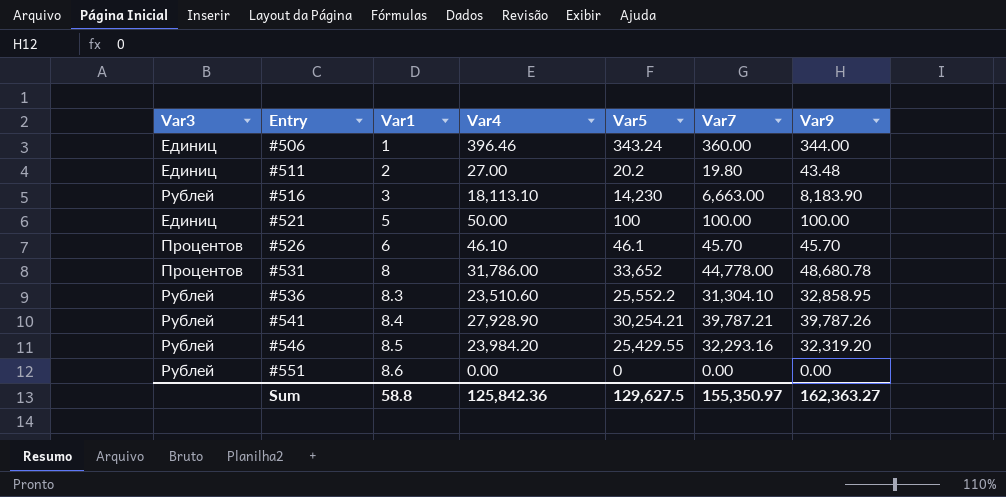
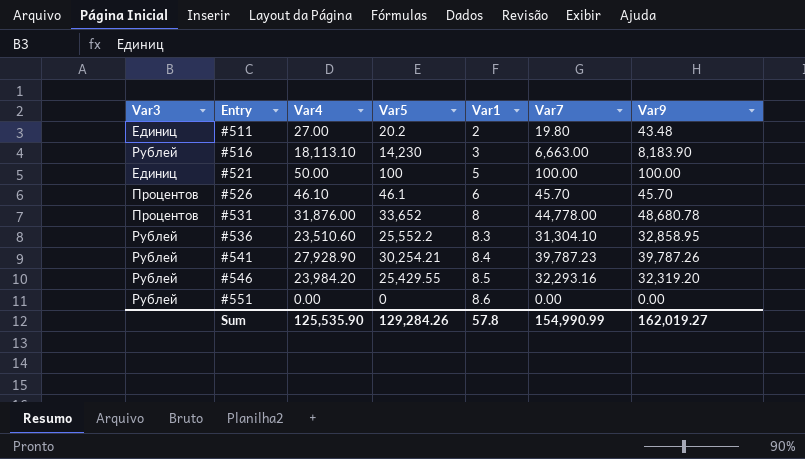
column Var1 | position: 3 -> 5
row #506: Единиц | 1 | 396.46 | 343.24 | 360.00 | 344.00 -> none
#531 | Var4: 31,786.00 -> 31,876.00
#541 | Var7: 39,787.21 -> 39,787.23
Sum | Var4: 125,842.36 -> 125,535.90
Sum | Var5: 129,627.5 -> 129,284.26
Sum | Var1: 58.8 -> 57.8
Sum | Var7: 155,350.97 -> 154,990.99
Sum | Var9: 162,363.27 -> 162,019.27

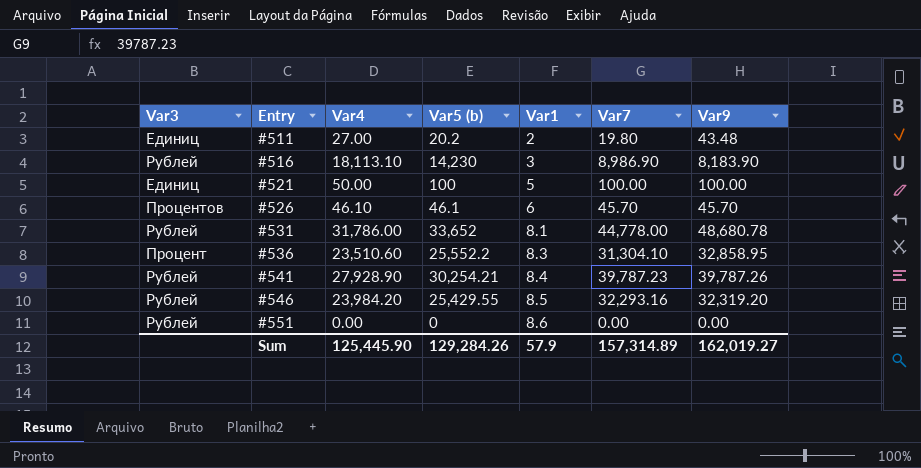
column name: Var5 -> Var5 (b)
#516 | Var7: 6,663.00 -> 8,986.90
#531 | Var3: Процентов -> Рублей
#531 | Var4: 31,876.00 -> 31,786.00
#531 | Var1: 8 -> 8.1
#536 | Var3: Рублей -> Процент
Sum | Var4: 125,535.90 -> 125,445.90
Sum | Var1: 57.8 -> 57.9
Sum | Var7: 154,990.99 -> 157,314.89

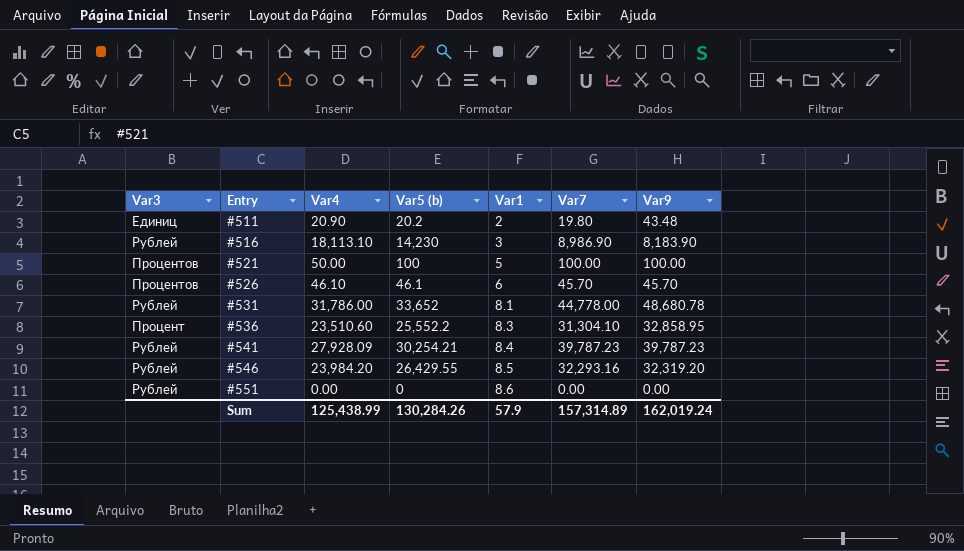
#511 | Var4: 27.00 -> 20.90
#521 | Var3: Единиц -> Процентов
#541 | Var4: 27,928.90 -> 27,928.09
#541 | Var9: 39,787.26 -> 39,787.23
#546 | Var5 (b): 25,429.55 -> 26,429.55
Sum | Var4: 125,445.90 -> 125,438.99
Sum | Var5 (b): 129,284.26 -> 130,284.26
Sum | Var9: 162,019.27 -> 162,019.24

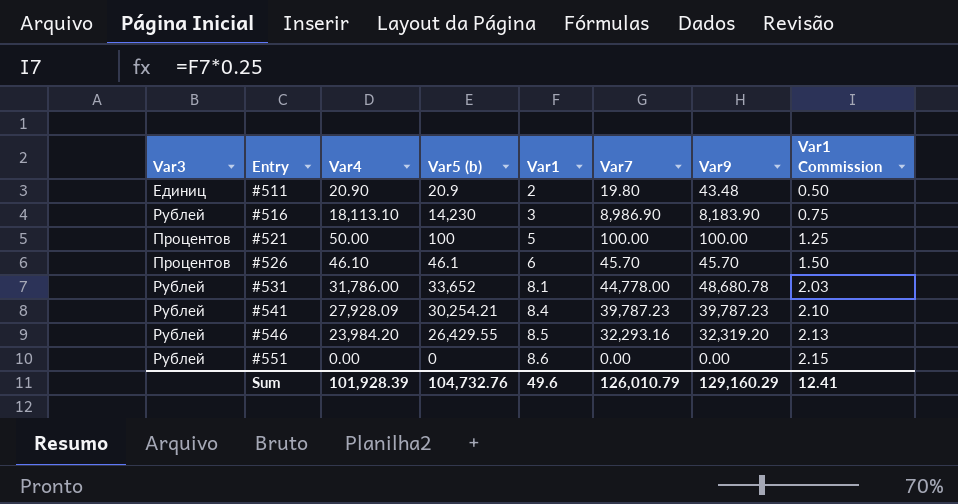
column Var1 Commission | formula: none -> [Var1] * 0.25
row #536: Процент | 23,510.60 | 25,552.2 | 8.3 | 31,304.10 | 32,858.95 -> none
#511 | Var5 (b): 20.2 -> 20.9
Sum | Var4: 125,438.99 -> 101,928.39
Sum | Var5 (b): 130,284.26 -> 104,732.76
Sum | Var1: 57.9 -> 49.6
Sum | Var7: 157,314.89 -> 126,010.79
Sum | Var9: 162,019.24 -> 129,160.29

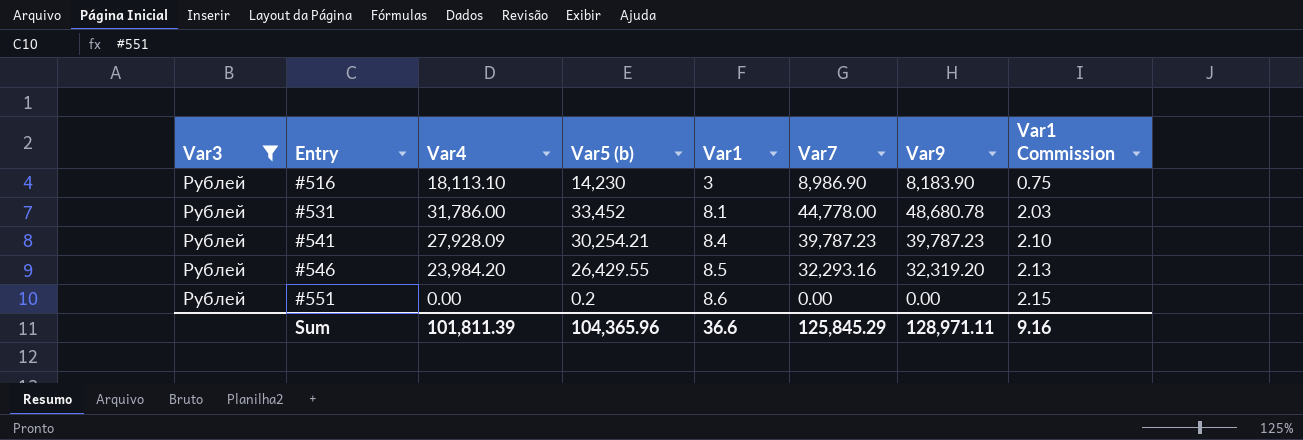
filter: none -> Var3 = Рублей
#531 | Var5 (b): 33,652 -> 33,452
#551 | Var5 (b): 0 -> 0.2
Sum | Var4: 101,928.39 -> 101,811.39
Sum | Var5 (b): 104,732.76 -> 104,365.96
Sum | Var1: 49.6 -> 36.6
Sum | Var7: 126,010.79 -> 125,845.29
Sum | Var9: 129,160.29 -> 128,971.11
Sum | Var1 Commission: 12.41 -> 9.16

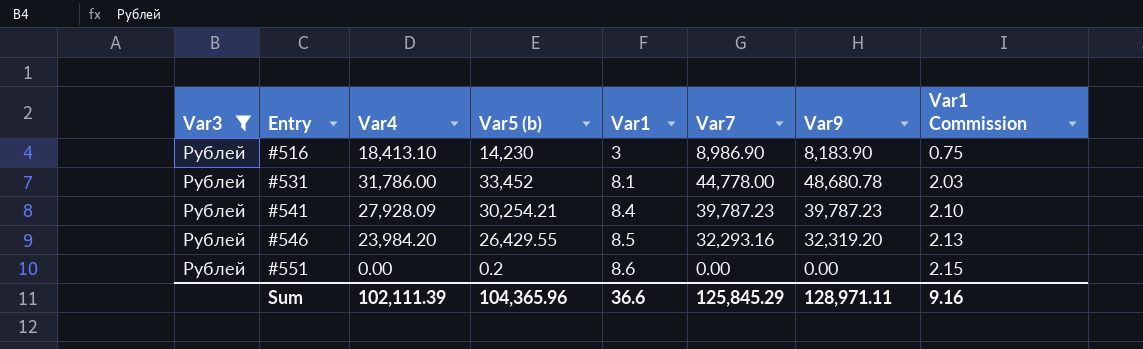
#516 | Var4: 18,113.10 -> 18,413.10
Sum | Var4: 101,811.39 -> 102,111.39

